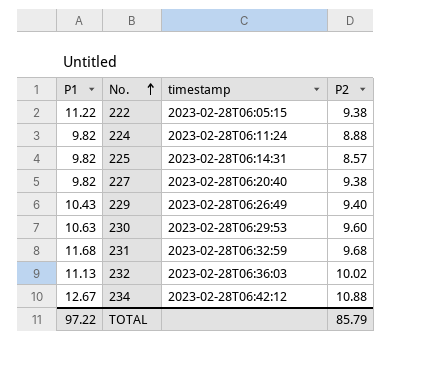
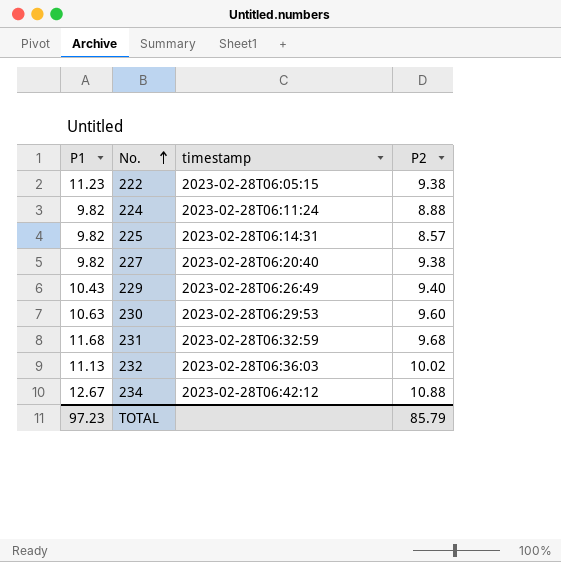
222 | P1: 11.22 -> 11.23
TOTAL | P1: 97.22 -> 97.23

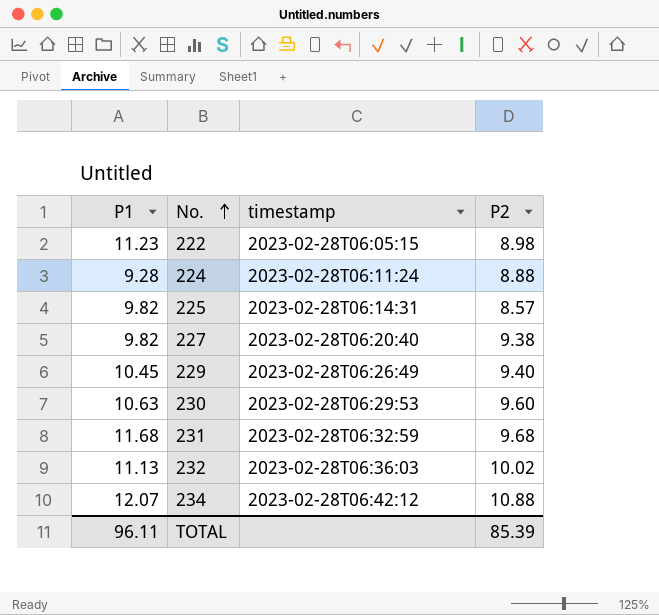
222 | P2: 9.38 -> 8.98
224 | P1: 9.82 -> 9.28
229 | P1: 10.43 -> 10.45
234 | P1: 12.67 -> 12.07
TOTAL | P1: 97.23 -> 96.11
TOTAL | P2: 85.79 -> 85.39

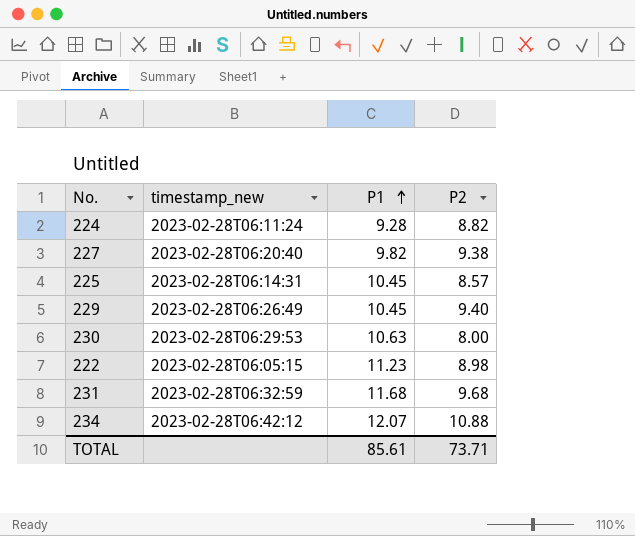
row order: No. ascending -> P1 ascending
column name: timestamp -> timestamp_new
column P1 | position: 1 -> 3
row 232: 11.13 | 2023-02-28T06:36:03 | 10.02 -> none
224 | P2: 8.88 -> 8.82
225 | P1: 9.82 -> 10.45
230 | P2: 9.60 -> 8.00
TOTAL | P1: 96.11 -> 85.61
TOTAL | P2: 85.39 -> 73.71

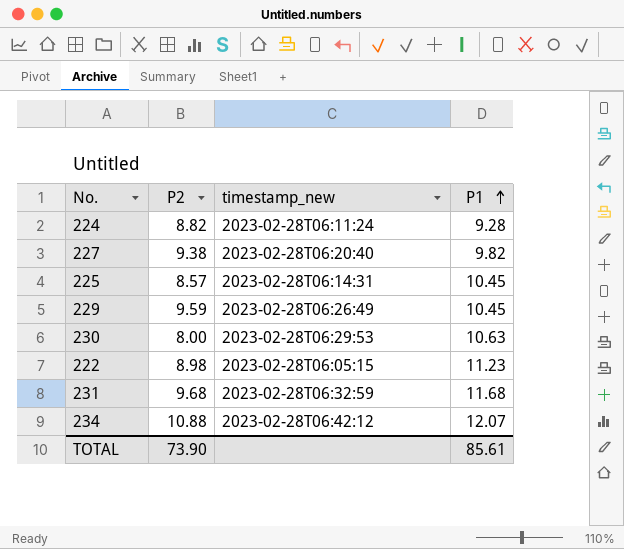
column P2 | position: 4 -> 2
229 | P2: 9.40 -> 9.59
TOTAL | P2: 73.71 -> 73.90

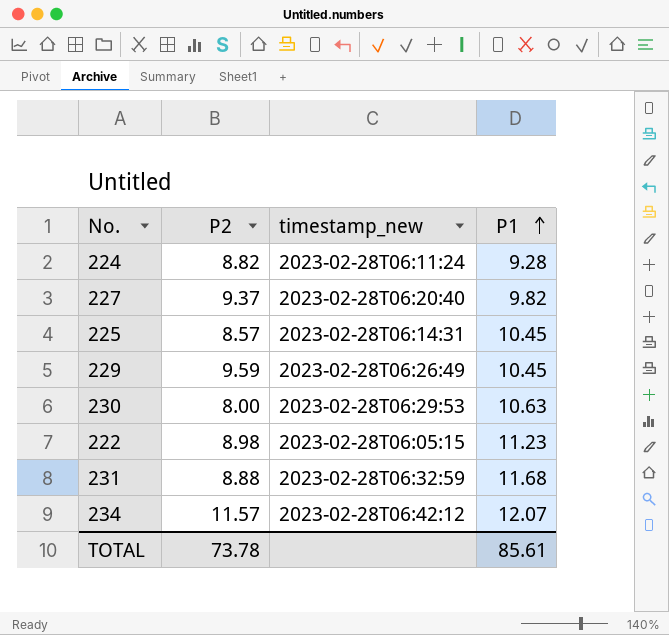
227 | P2: 9.38 -> 9.37
231 | P2: 9.68 -> 8.88
234 | P2: 10.88 -> 11.57
TOTAL | P2: 73.90 -> 73.78

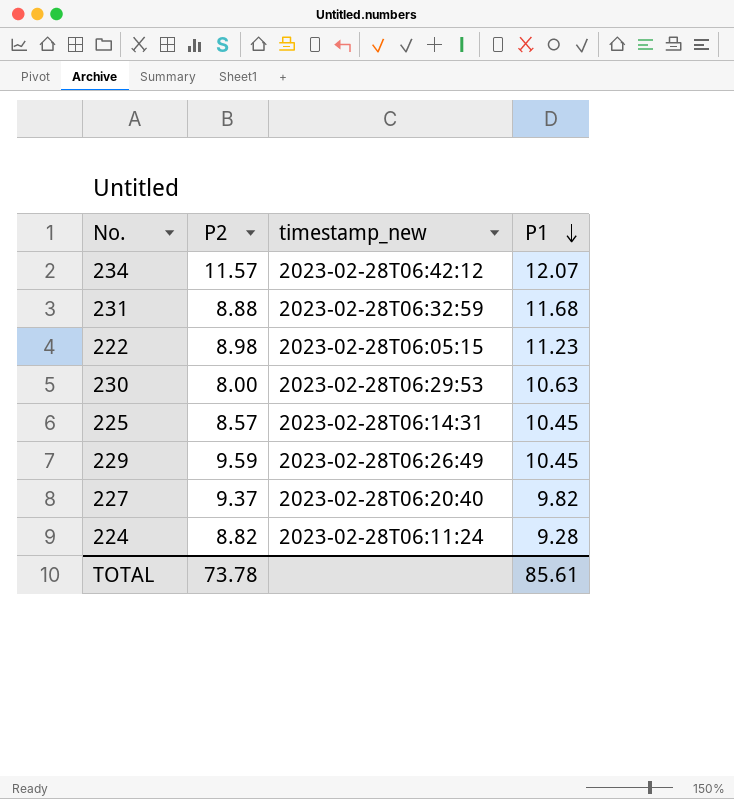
row order: P1 ascending -> P1 descending

